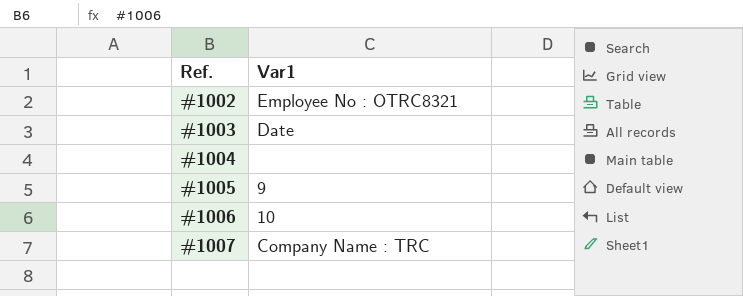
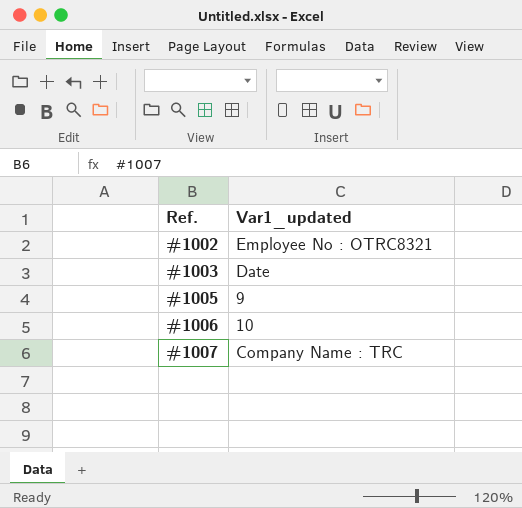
column name: Var1 -> Var1_updated
row #1004: none -> none

